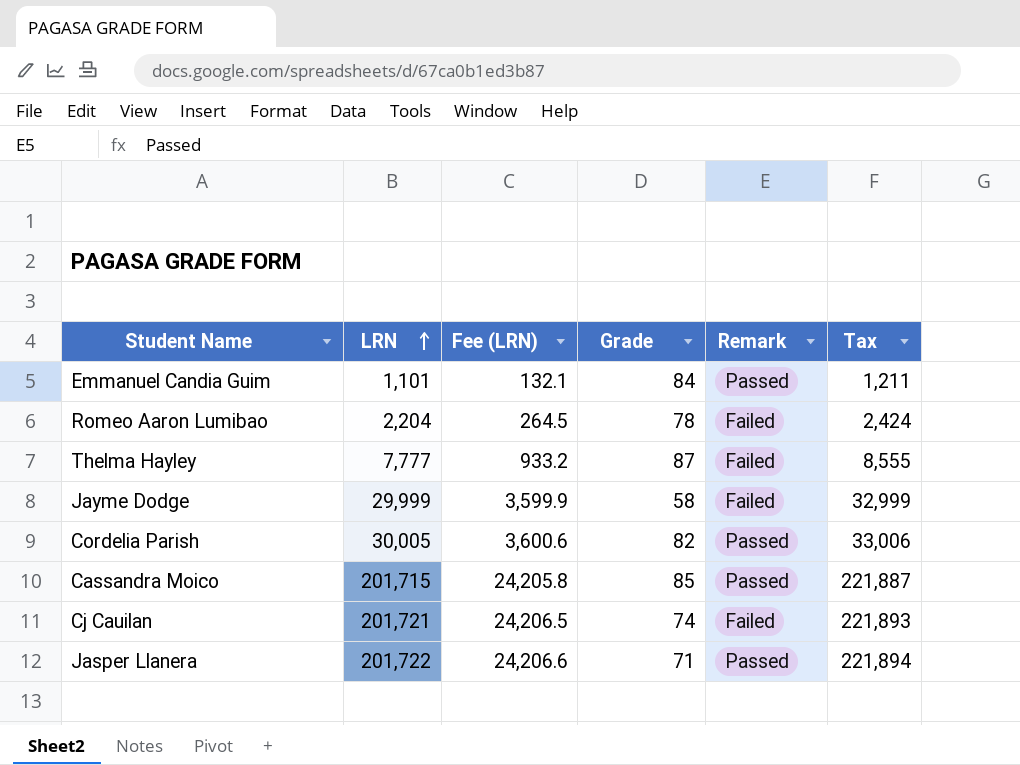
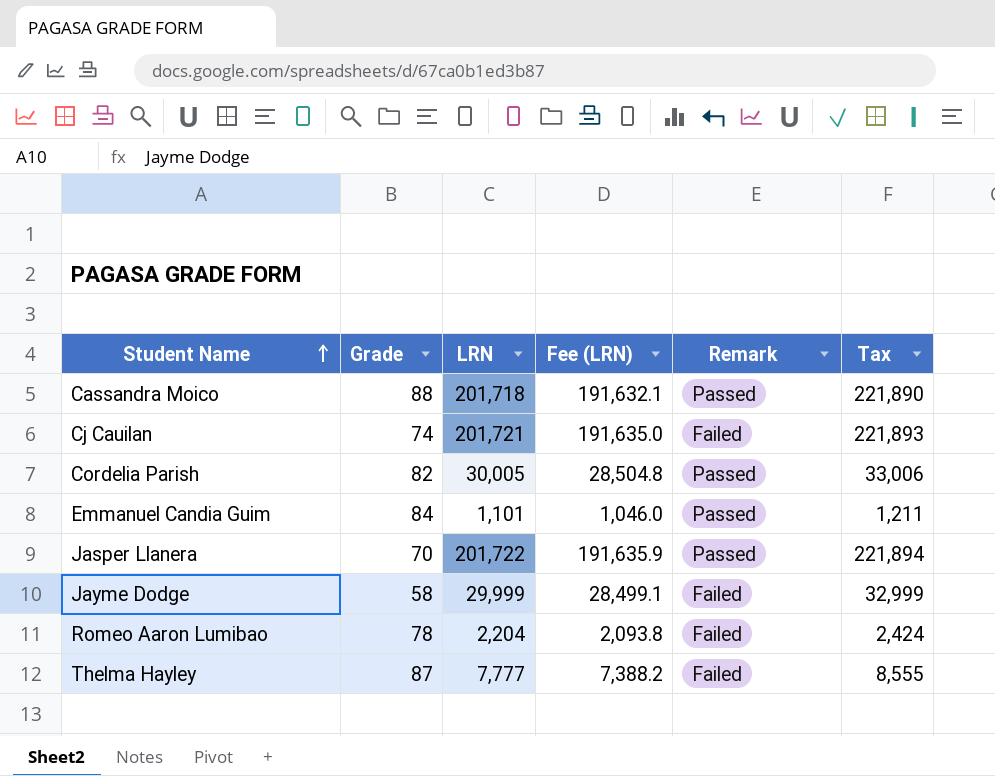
row order: LRN ascending -> Student Name ascending
column Grade | position: 4 -> 2
column Fee (LRN) | formula: [LRN] * 0.12 -> [LRN] * 0.95
Cassandra Moico | Grade: 85 -> 88
Cassandra Moico | LRN: 201,715 -> 201,718
Cassandra Moico | Tax: 221,887 -> 221,890
Jasper Llanera | Grade: 71 -> 70

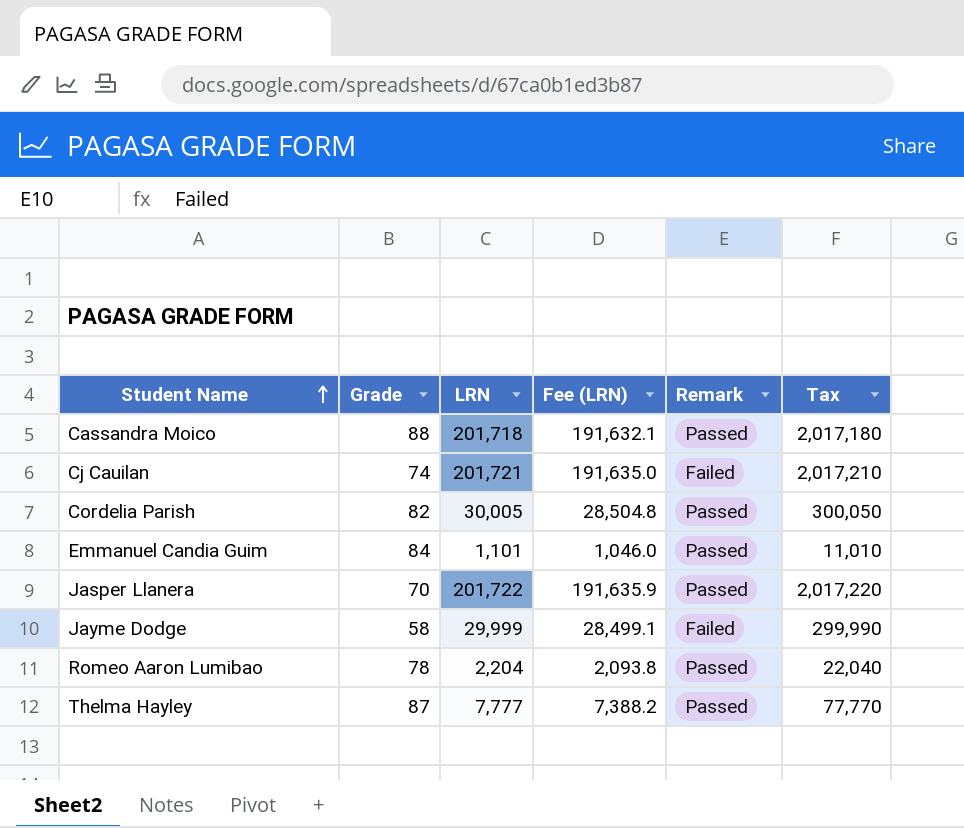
column Tax | formula: [LRN] * 1.1 -> [LRN] * 10
Romeo Aaron Lumibao | Remark: Failed -> Passed
Thelma Hayley | Remark: Failed -> Passed

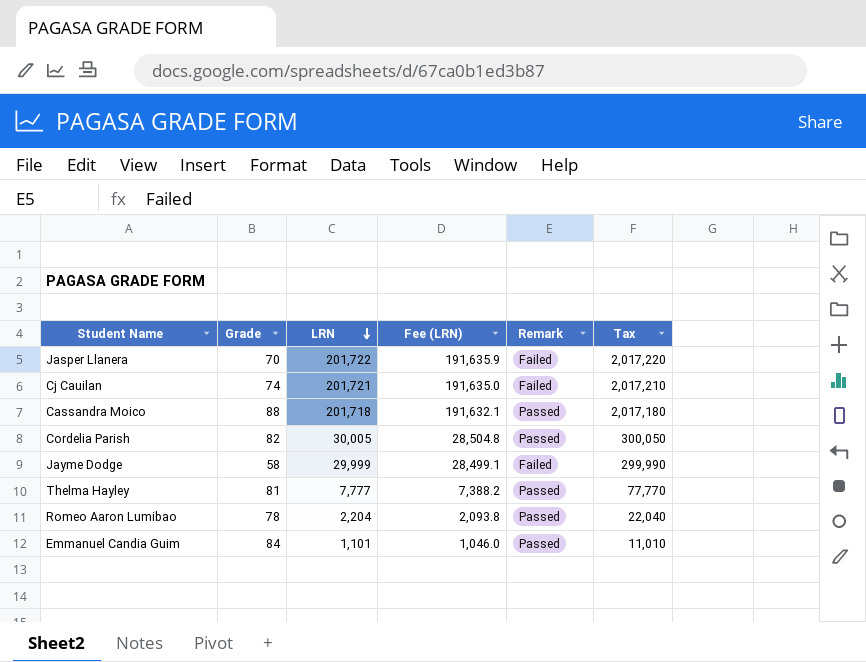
row order: Student Name ascending -> LRN descending
Jasper Llanera | Remark: Passed -> Failed
Thelma Hayley | Grade: 87 -> 81

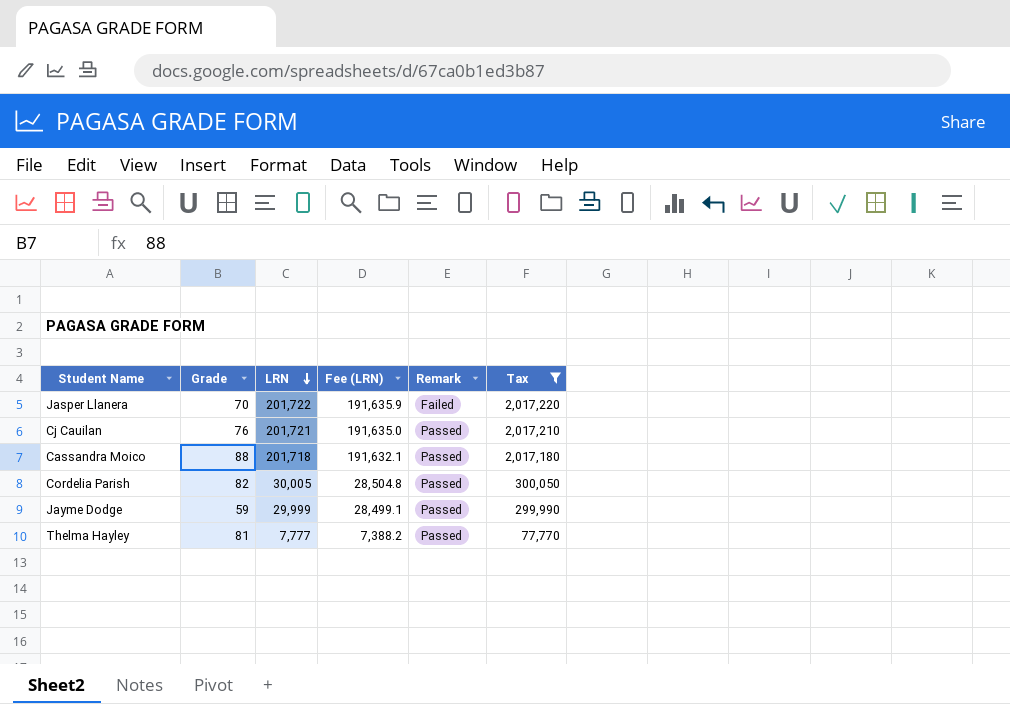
filter: none -> Tax >= 77,770
Cj Cauilan | Grade: 74 -> 76
Cj Cauilan | Remark: Failed -> Passed
Jayme Dodge | Grade: 58 -> 59
Jayme Dodge | Remark: Failed -> Passed

